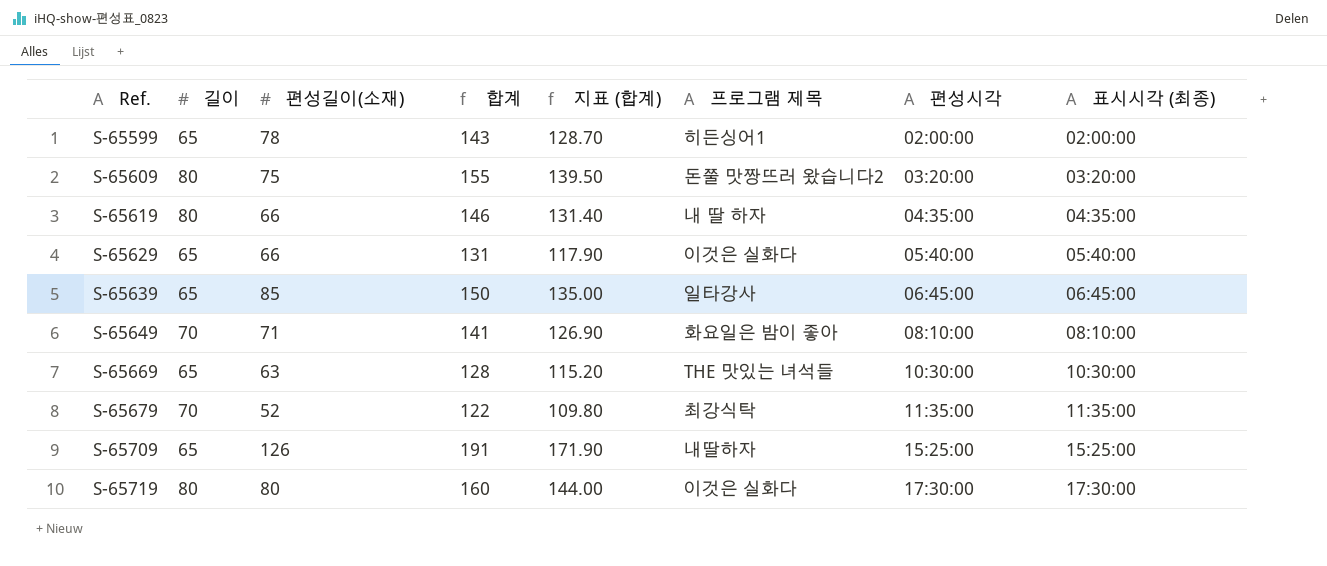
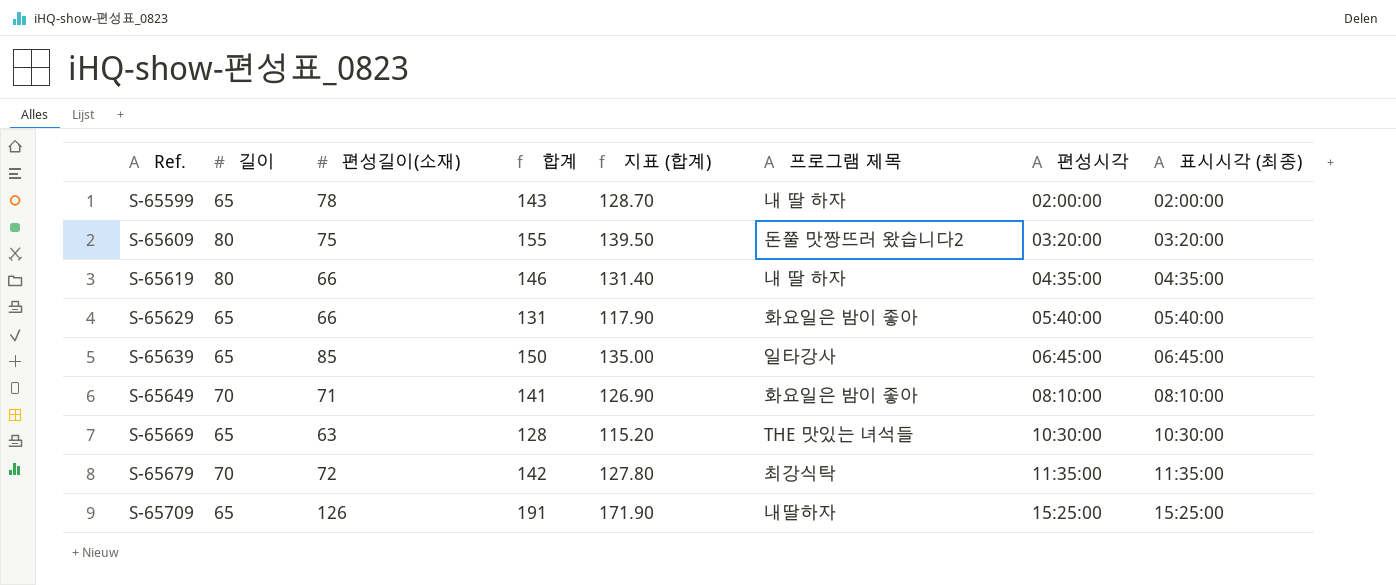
row S-65719: 80 | 80 | 160 | 144.00 | 이것은 실화다 | 17:30:00 | 17:30:00 -> none
S-65599 | 프로그램 제목: 히든싱어1 -> 내 딸 하자
S-65629 | 프로그램 제목: 이것은 실화다 -> 화요일은 밤이 좋아
S-65679 | 편성길이(소재): 52 -> 72
S-65679 | 합계: 122 -> 142
S-65679 | 지표 (합계): 109.80 -> 127.80

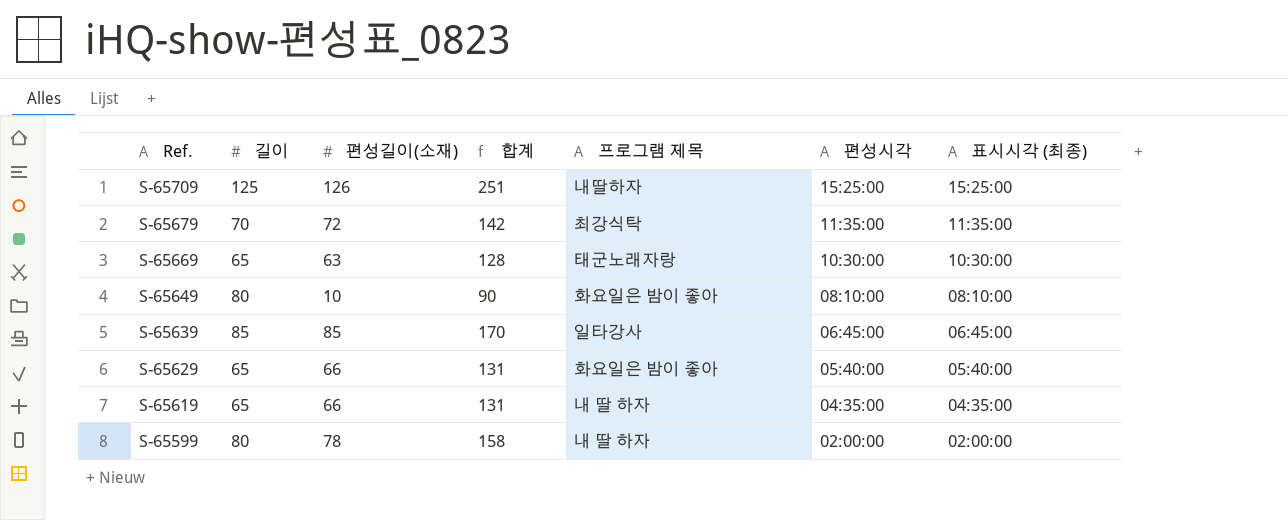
row order: Ref. ascending -> Ref. descending
column 지표 (합계) | formula: [합계] * 0.9 -> none
row S-65609: 80 | 75 | 155 | 139.50 | 돈쭐 맛짱뜨러 왔습니다2 | 03:20:00 | 03:20:00 -> none
S-65709 | 길이: 65 -> 125
S-65709 | 합계: 191 -> 251
S-65669 | 프로그램 제목: THE 맛있는 녀석들 -> 태군노래자랑
S-65649 | 길이: 70 -> 80
S-65649 | 편성길이(소재): 71 -> 10
S-65649 | 합계: 141 -> 90
S-65639 | 길이: 65 -> 85
S-65639 | 합계: 150 -> 170
S-65619 | 길이: 80 -> 65
S-65619 | 합계: 146 -> 131
S-65599 | 길이: 65 -> 80
S-65599 | 합계: 143 -> 158

